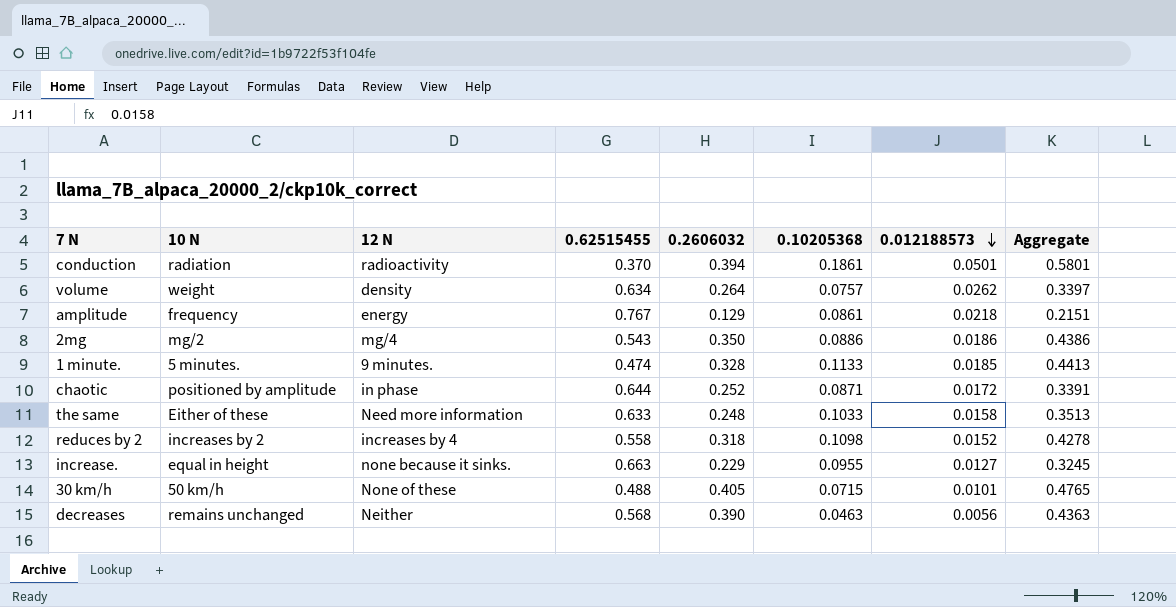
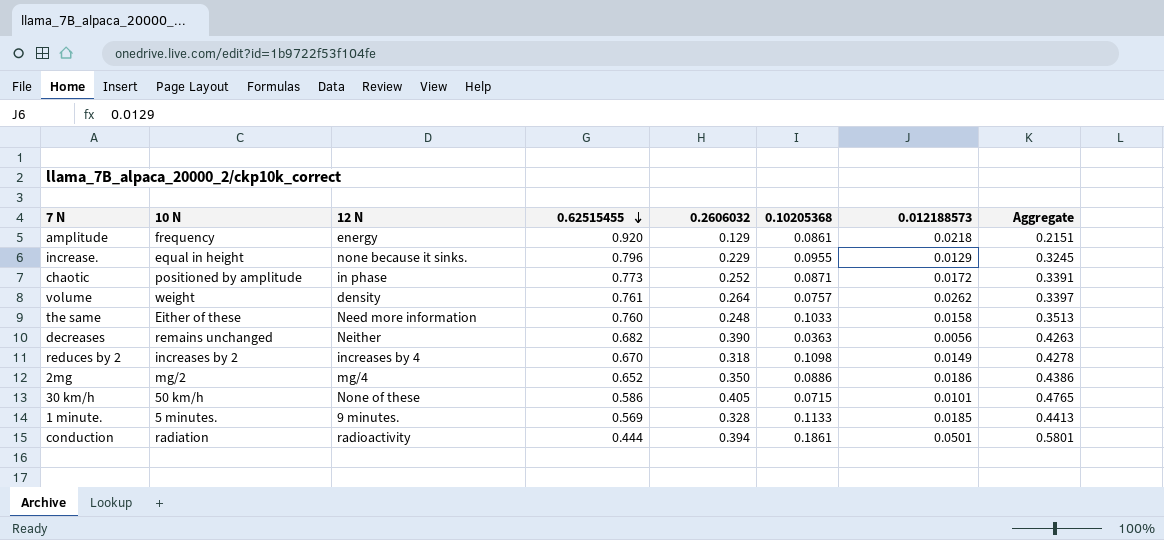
row order: 0.012188573 descending -> 0.62515455 descending
amplitude | 0.62515455: 0.767 -> 0.920
increase. | 0.62515455: 0.663 -> 0.796
increase. | 0.012188573: 0.0127 -> 0.0129
chaotic | 0.62515455: 0.644 -> 0.773
volume | 0.62515455: 0.634 -> 0.761
the same | 0.62515455: 0.633 -> 0.760
decreases | 0.62515455: 0.568 -> 0.682
decreases | 0.10205368: 0.0463 -> 0.0363
decreases | Aggregate: 0.4363 -> 0.4263
reduces by 2 | 0.62515455: 0.558 -> 0.670
reduces by 2 | 0.012188573: 0.0152 -> 0.0149
2mg | 0.62515455: 0.543 -> 0.652
30 km/h | 0.62515455: 0.488 -> 0.586
1 minute. | 0.62515455: 0.474 -> 0.569
conduction | 0.62515455: 0.370 -> 0.444

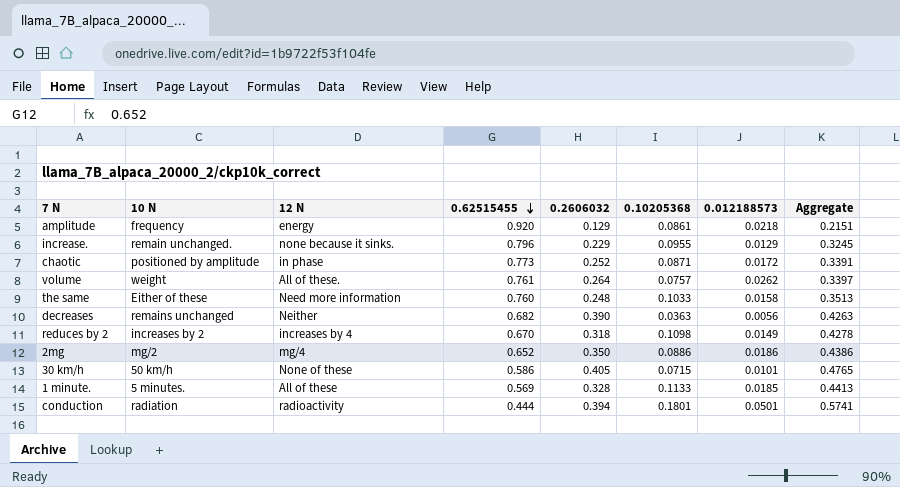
increase. | 10 N: equal in height -> remain unchanged.
volume | 12 N: density -> All of these.
1 minute. | 12 N: 9 minutes. -> All of these
conduction | 0.10205368: 0.1861 -> 0.1801
conduction | Aggregate: 0.5801 -> 0.5741

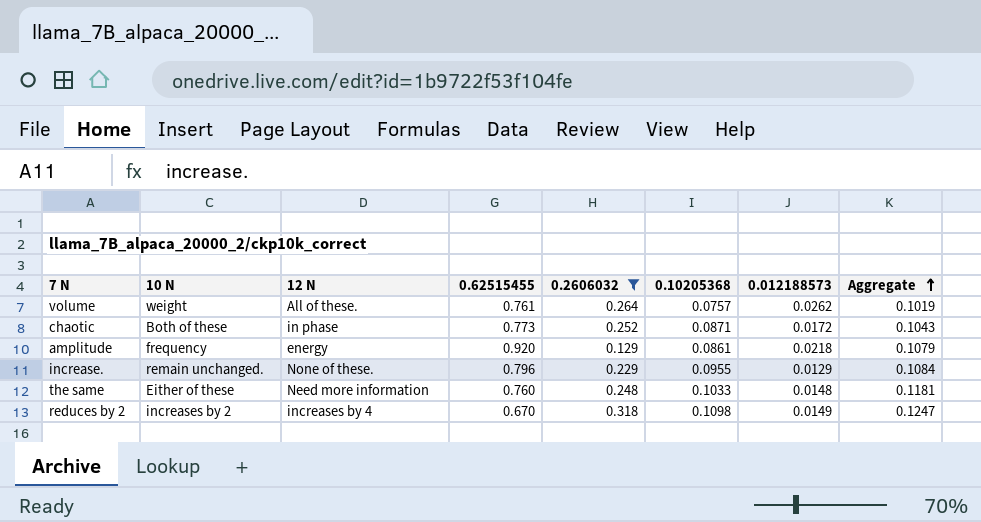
filter: none -> 0.2606032 <= 0.318
row order: 0.62515455 descending -> Aggregate ascending
column Aggregate | formula: [0.2606032] + [0.10205368] -> [0.10205368] + [0.012188573]
chaotic | 10 N: positioned by amplitude -> Both of these
increase. | 12 N: none because it sinks. -> None of these.
the same | 0.012188573: 0.0158 -> 0.0148

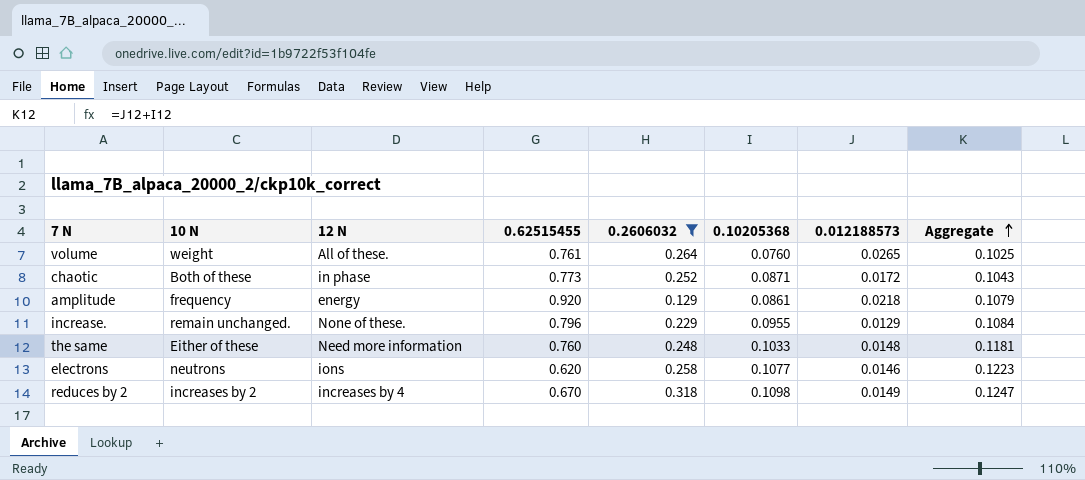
volume | 0.10205368: 0.0757 -> 0.0760
volume | 0.012188573: 0.0262 -> 0.0265
volume | Aggregate: 0.1019 -> 0.1025
row electrons: none -> neutrons | ions | 0.620 | 0.258 | 0.1077 | 0.0146 | 0.1223

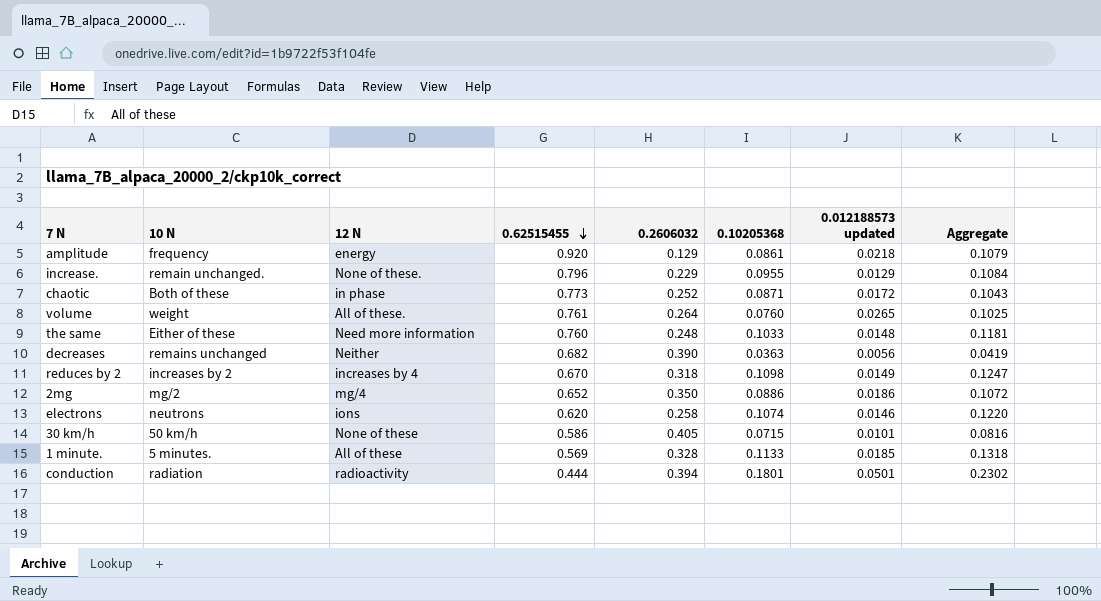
filter: 0.2606032 <= 0.318 -> none
row order: Aggregate ascending -> 0.62515455 descending
column name: 0.012188573 -> 0.012188573 updated
electrons | 0.10205368: 0.1077 -> 0.1074
electrons | Aggregate: 0.1223 -> 0.1220

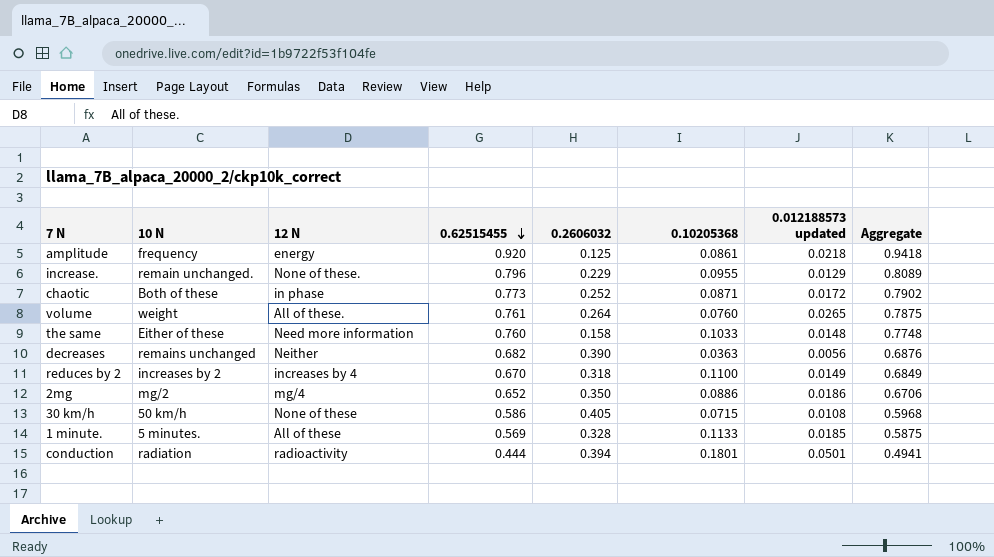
column Aggregate | formula: [0.10205368] + [0.012188573 updated] -> [0.62515455] + [0.012188573 updated]
row electrons: neutrons | ions | 0.620 | 0.258 | 0.1074 | 0.0146 | 0.1220 -> none
amplitude | 0.2606032: 0.129 -> 0.125
the same | 0.2606032: 0.248 -> 0.158
reduces by 2 | 0.10205368: 0.1098 -> 0.1100
30 km/h | 0.012188573 updated: 0.0101 -> 0.0108

